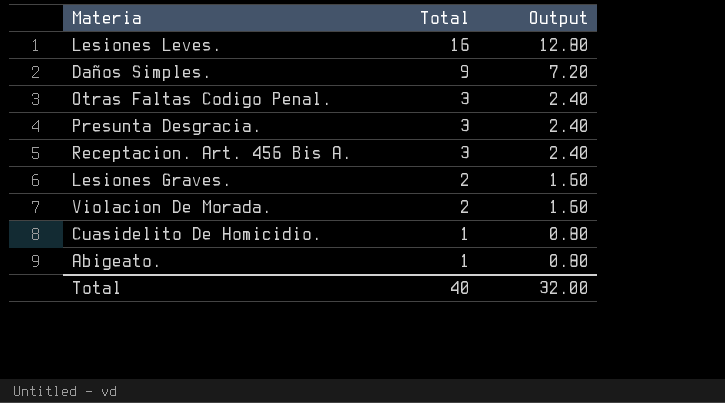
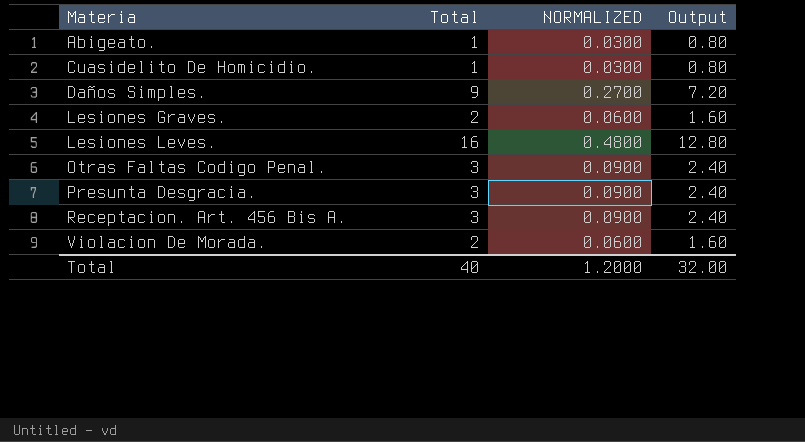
row order: Total descending -> Materia ascending
column NORMALIZED | formula: none -> [Total] * 0.03

